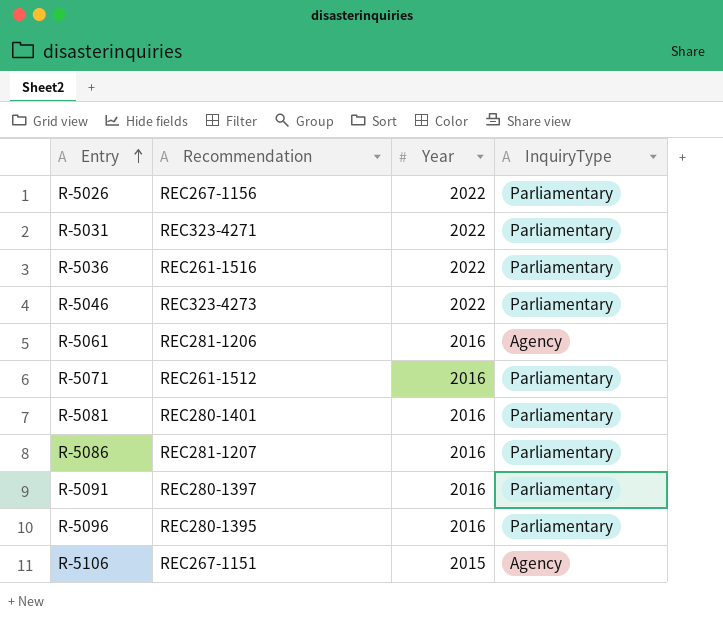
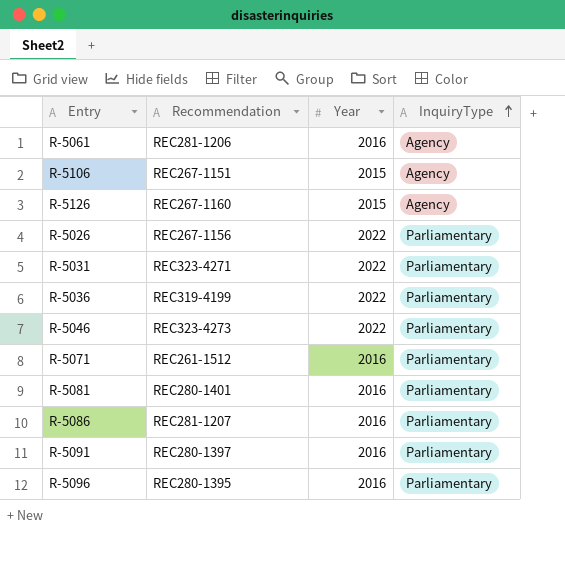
row order: Entry ascending -> InquiryType ascending
row R-5126: none -> REC267-1160 | 2015 | Agency
R-5036 | Recommendation: REC261-1516 -> REC319-4199

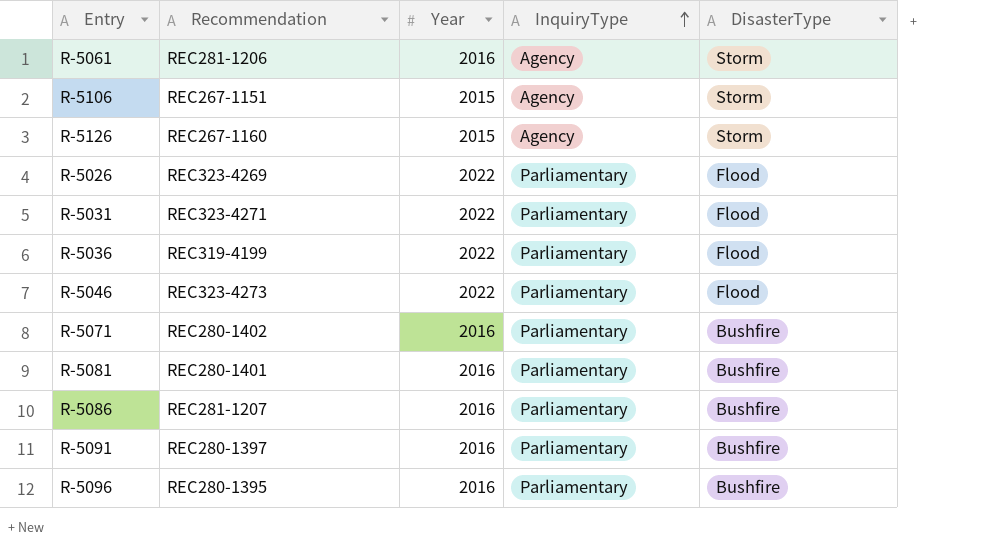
column DisasterType | position: none -> 5
R-5026 | Recommendation: REC267-1156 -> REC323-4269
R-5071 | Recommendation: REC261-1512 -> REC280-1402

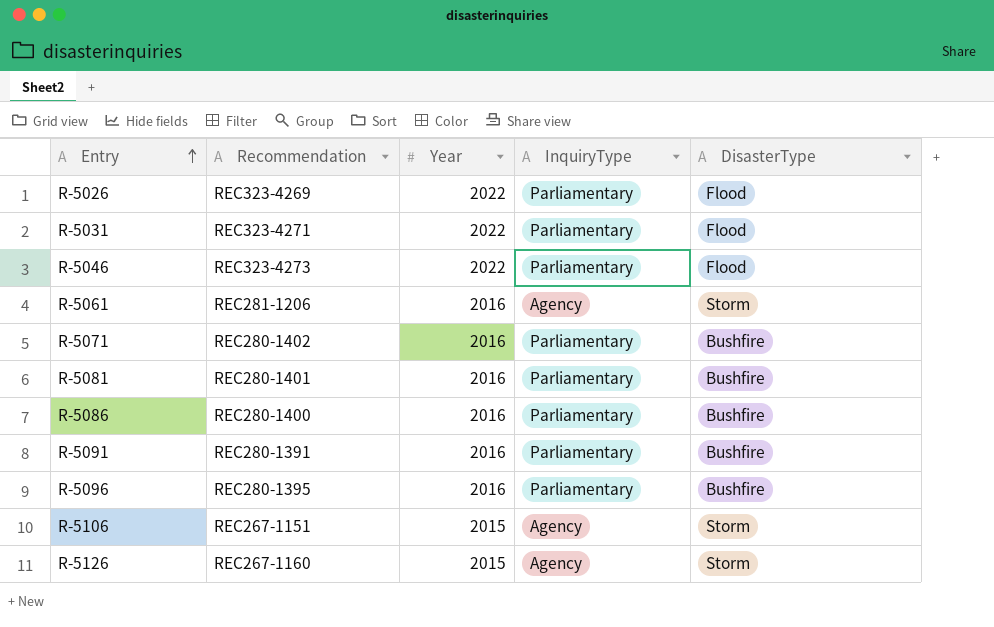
row order: InquiryType ascending -> Entry ascending
row R-5036: REC319-4199 | 2022 | Parliamentary | Flood -> none
R-5086 | Recommendation: REC281-1207 -> REC280-1400
R-5091 | Recommendation: REC280-1397 -> REC280-1391

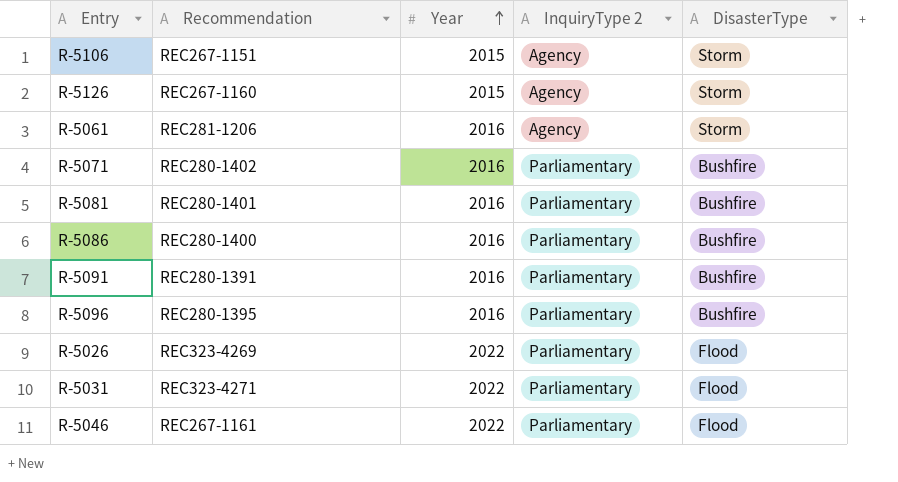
row order: Entry ascending -> Year ascending
column name: InquiryType -> InquiryType 2
R-5046 | Recommendation: REC323-4273 -> REC267-1161

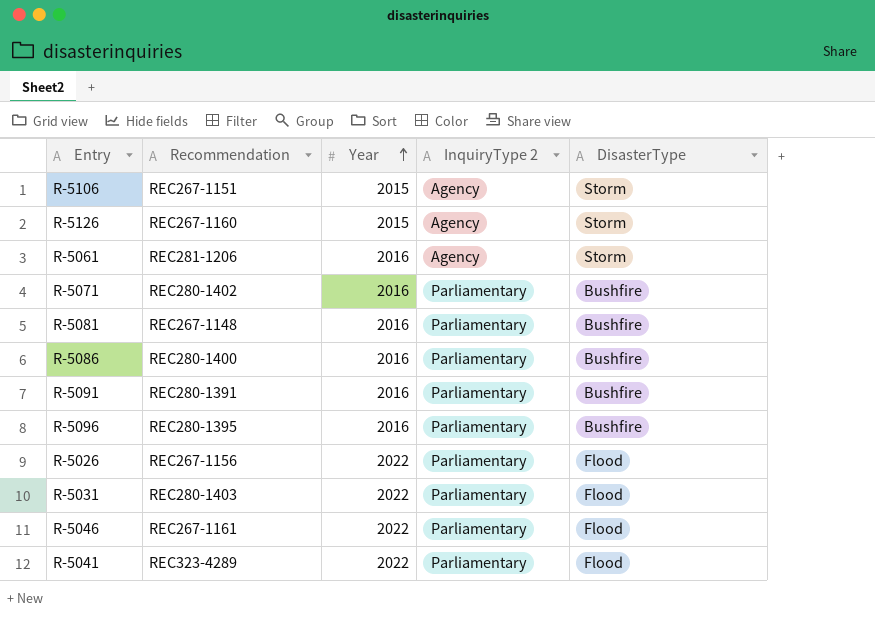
R-5081 | Recommendation: REC280-1401 -> REC267-1148
R-5026 | Recommendation: REC323-4269 -> REC267-1156
R-5031 | Recommendation: REC323-4271 -> REC280-1403
row R-5041: none -> REC323-4289 | 2022 | Parliamentary | Flood

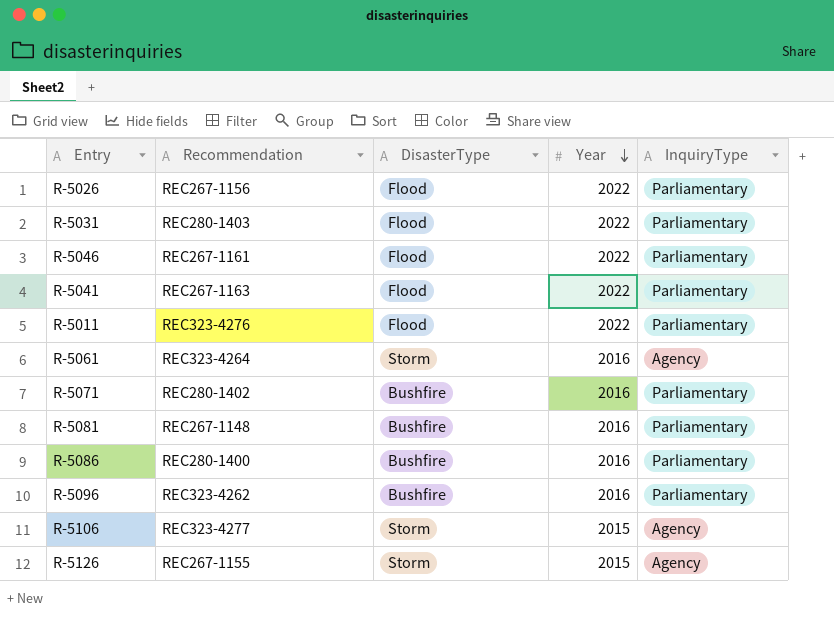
row order: Year ascending -> Year descending
column DisasterType | position: 5 -> 3
column name: InquiryType 2 -> InquiryType
row R-5091: REC280-1391 | 2016 | Parliamentary | Bushfire -> none
R-5041 | Recommendation: REC323-4289 -> REC267-1163
row R-5011: none -> REC323-4276 | Flood | 2022 | Parliamentary
R-5061 | Recommendation: REC281-1206 -> REC323-4264
R-5096 | Recommendation: REC280-1395 -> REC323-4262
R-5106 | Recommendation: REC267-1151 -> REC323-4277
R-5126 | Recommendation: REC267-1160 -> REC267-1155

